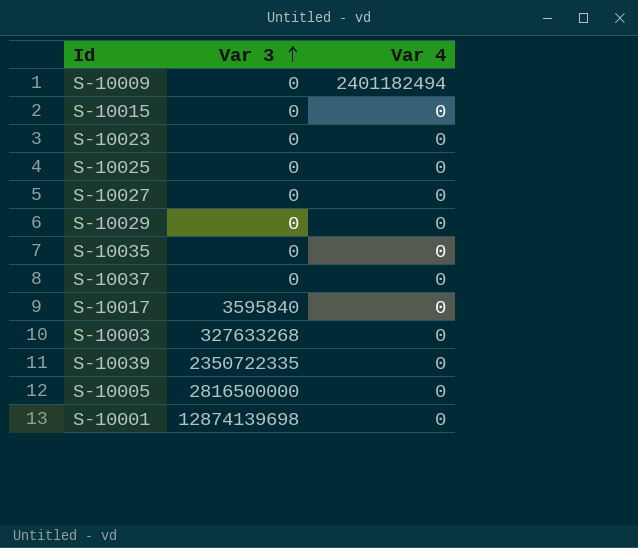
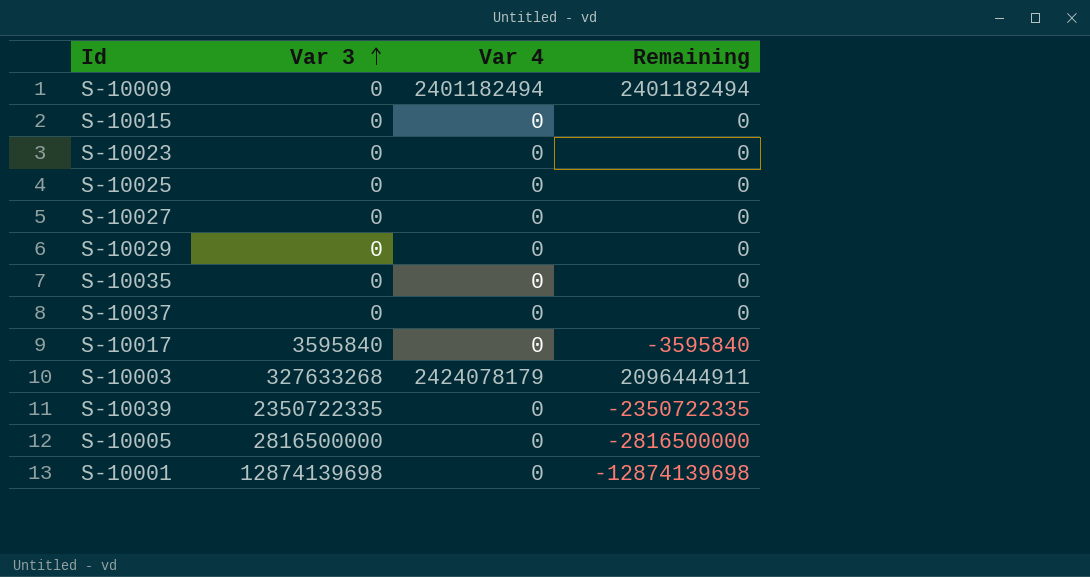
column Remaining | formula: none -> [Var 4] - [Var 3]
S-10003 | Var 4: 0 -> 2424078179

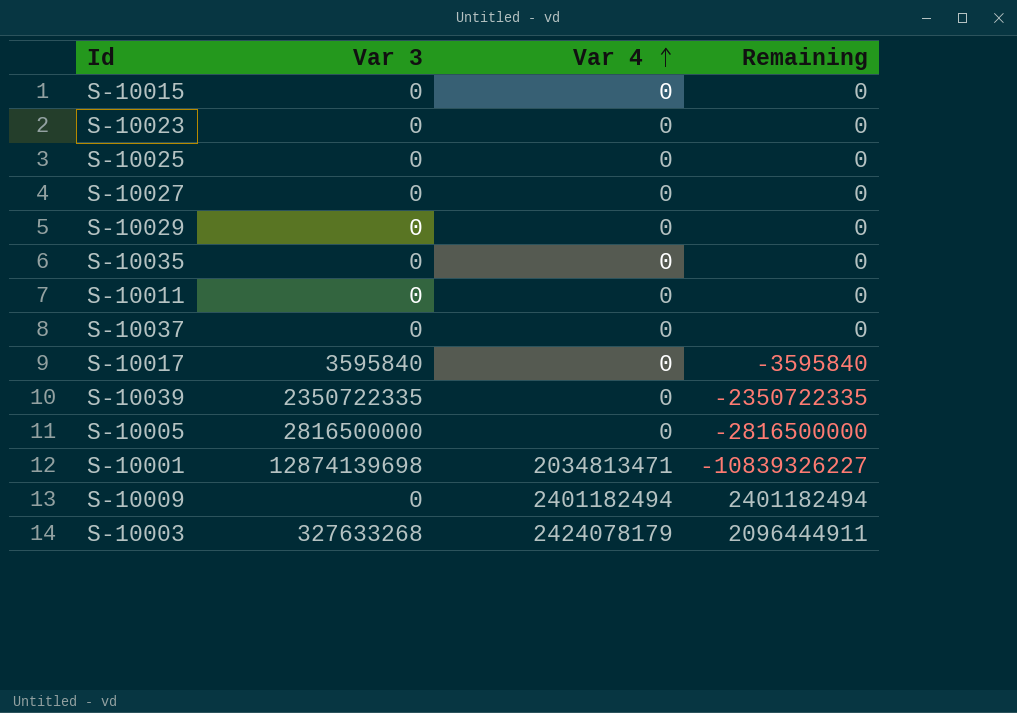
row order: Var 3 ascending -> Var 4 ascending
row S-10011: none -> 0 | 0 | 0
S-10001 | Var 4: 0 -> 2034813471
S-10001 | Remaining: -12874139698 -> -10839326227

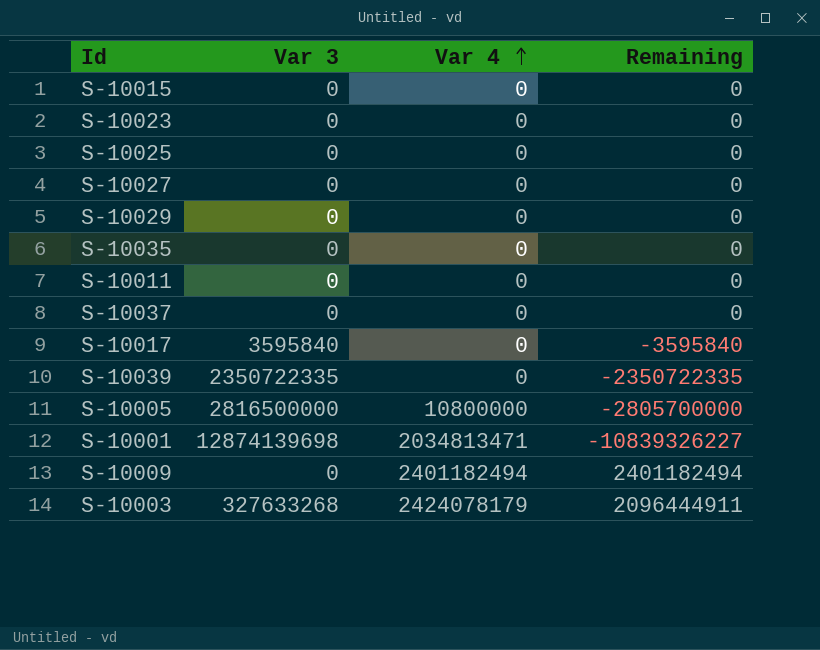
S-10005 | Var 4: 0 -> 10800000
S-10005 | Remaining: -2816500000 -> -2805700000

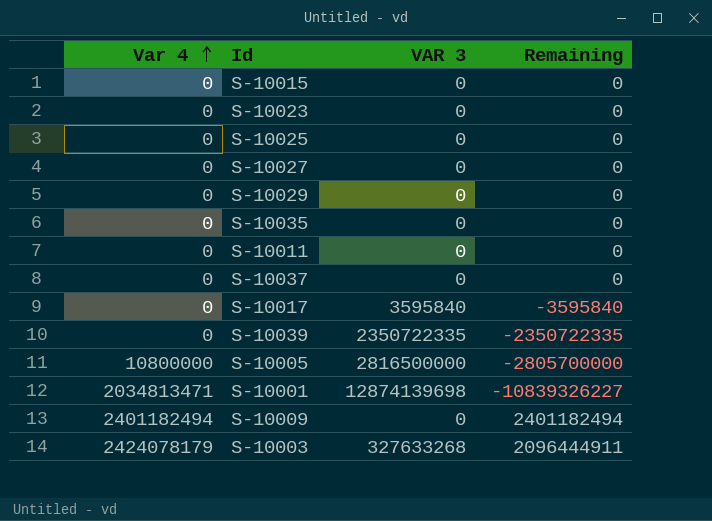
column Var 4 | position: 3 -> 1
column name: Var 3 -> VAR 3

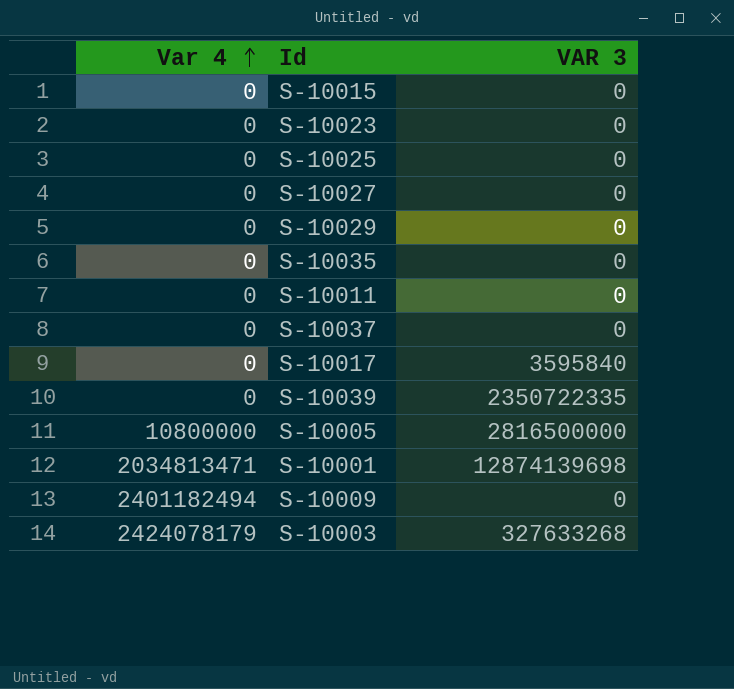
column Remaining | formula: [Var 4] - [VAR 3] -> none

